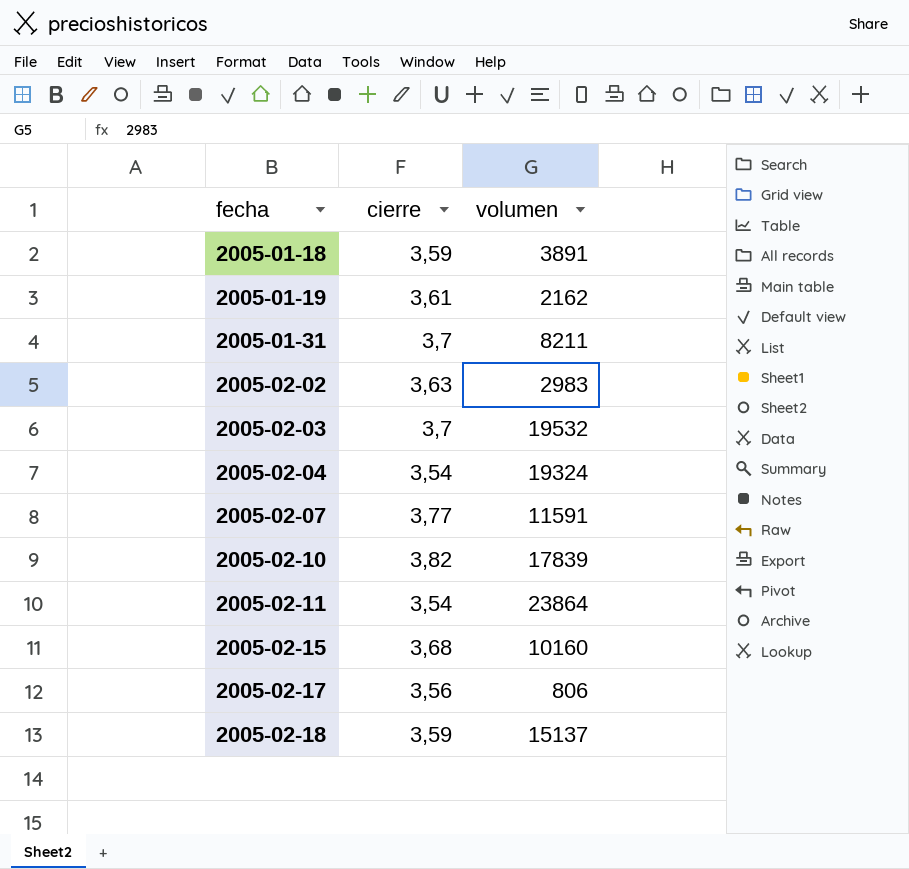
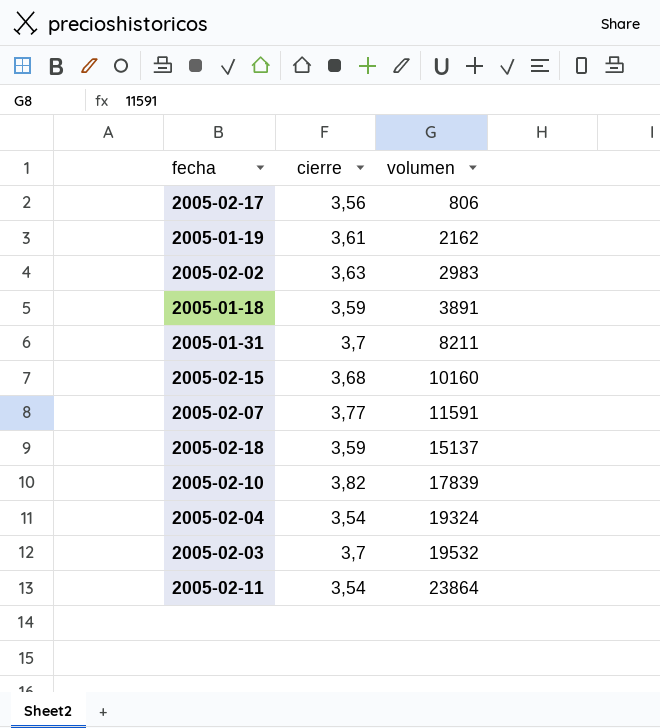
row order: fecha ascending -> volumen ascending

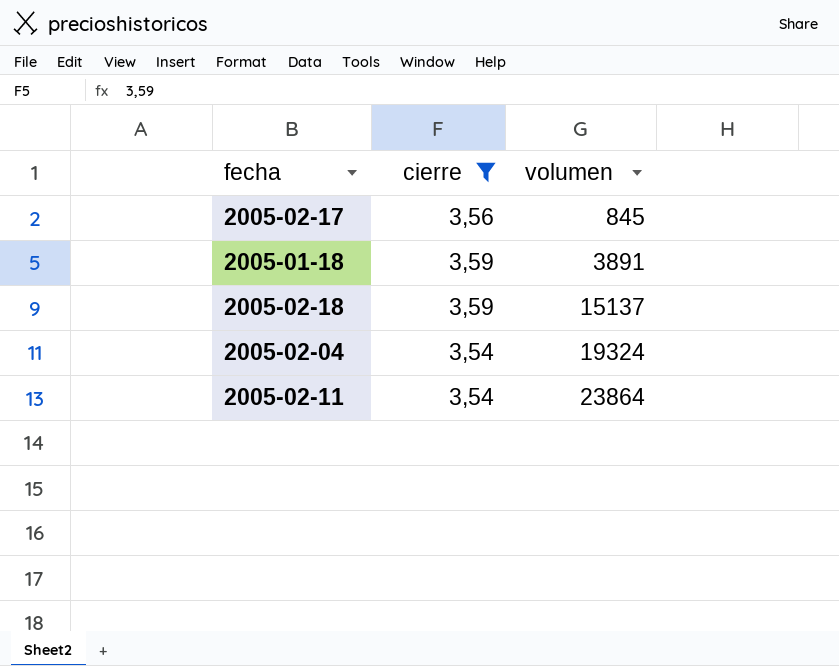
filter: none -> cierre <= 3,59
2005-02-17 | volumen: 806 -> 845

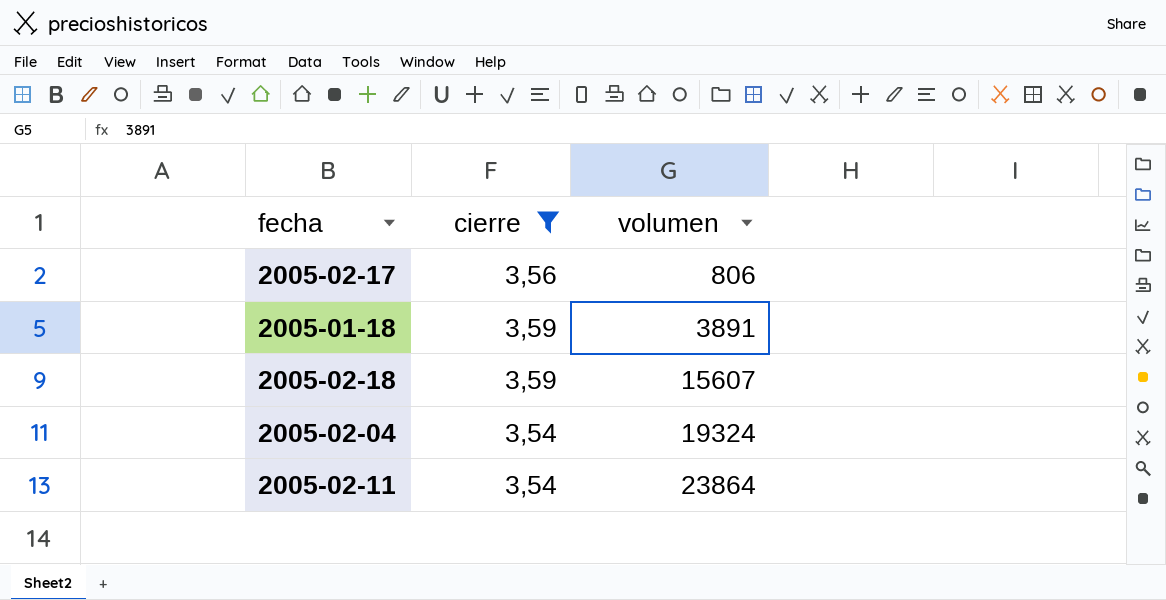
2005-02-17 | volumen: 845 -> 806
2005-02-18 | volumen: 15137 -> 15607

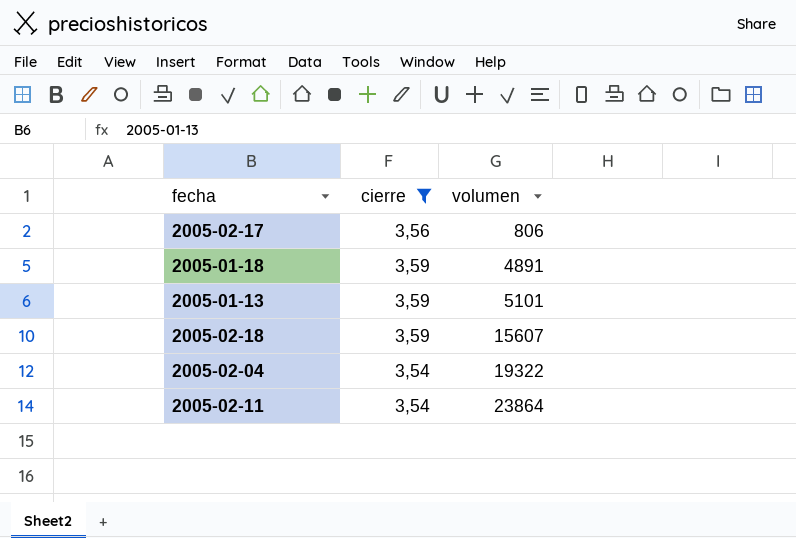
2005-01-18 | volumen: 3891 -> 4891
row 2005-01-13: none -> 3,59 | 5101
2005-02-04 | volumen: 19324 -> 19322

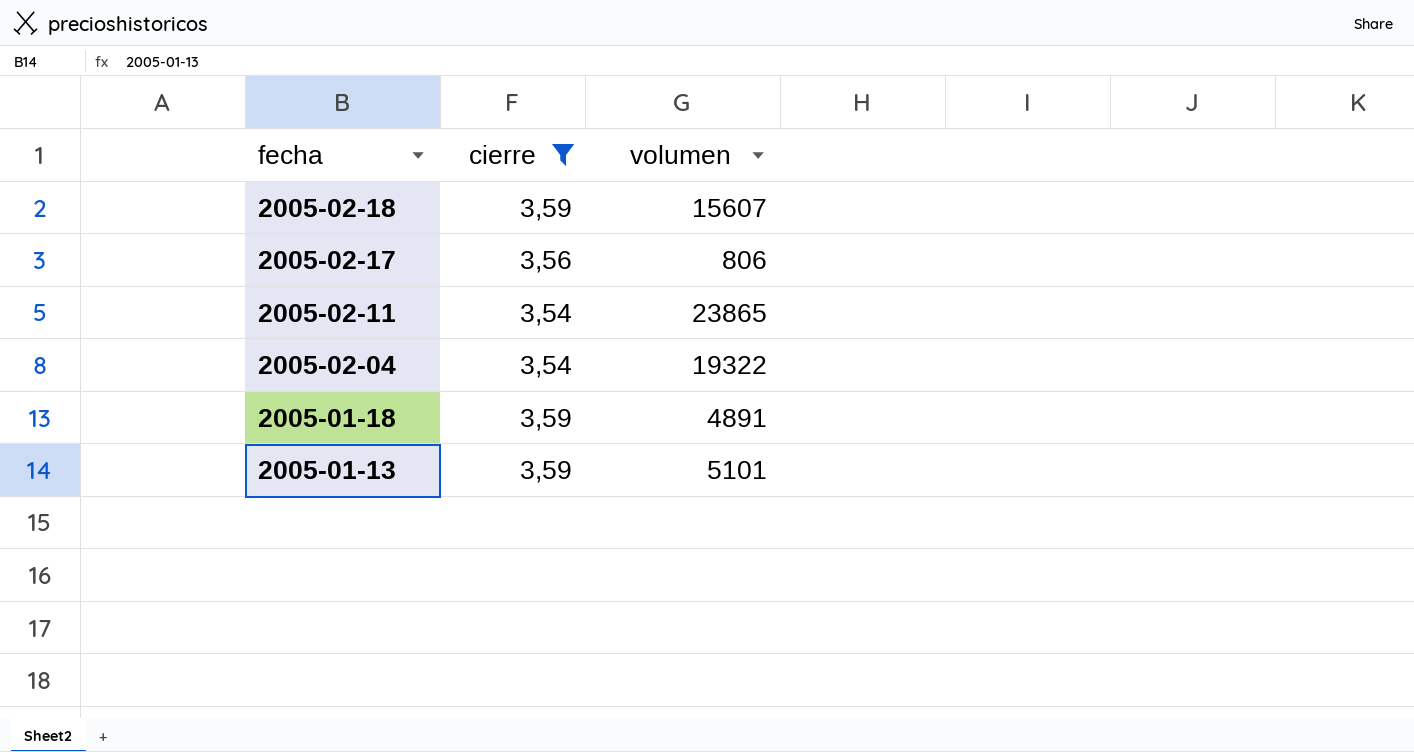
row order: volumen ascending -> fecha descending
2005-02-11 | volumen: 23864 -> 23865

